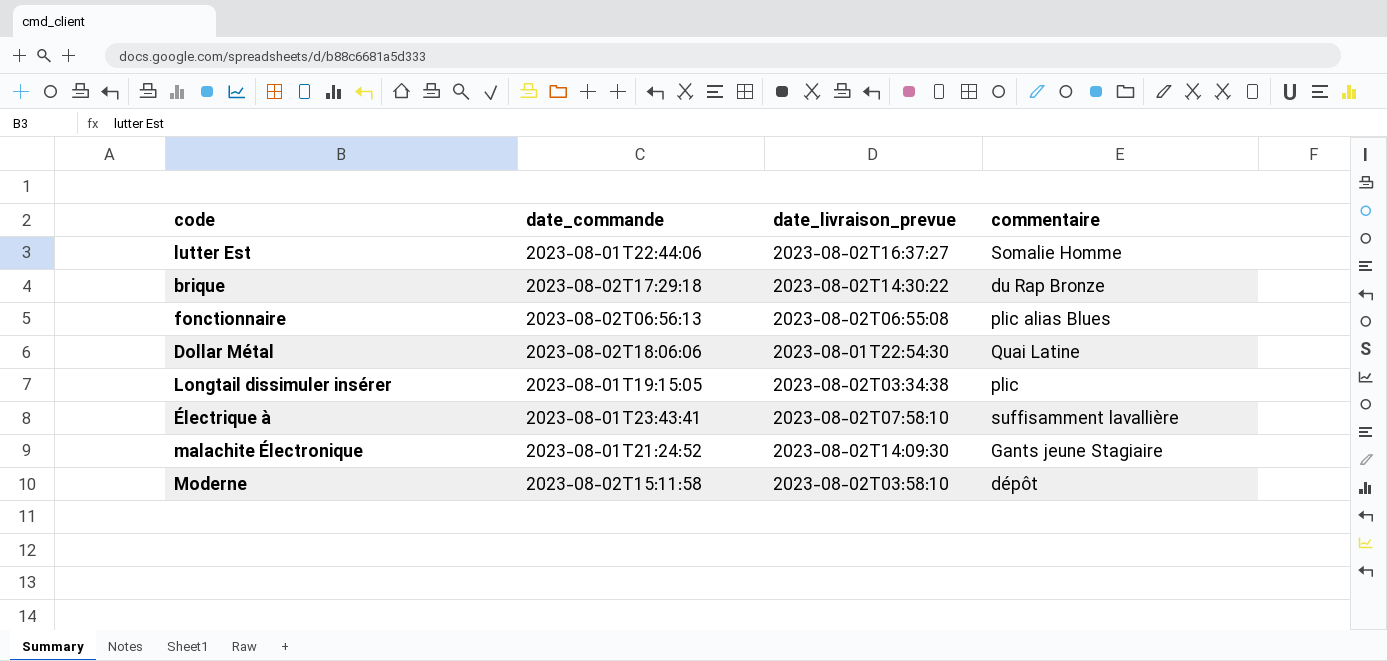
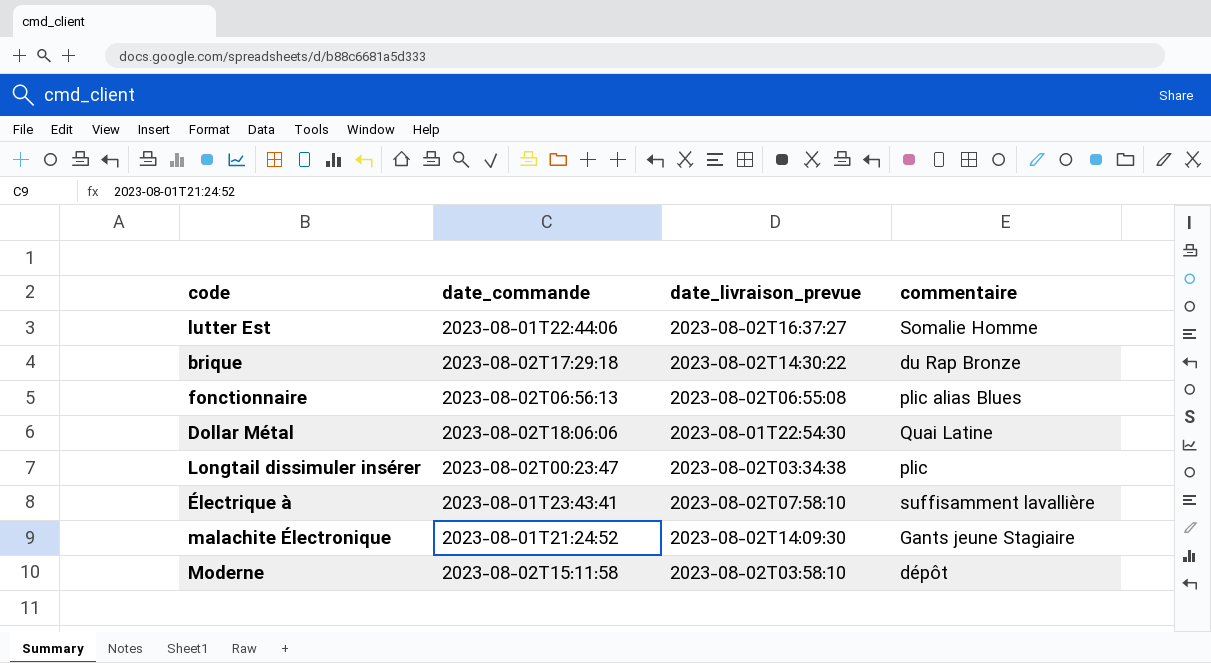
Longtail dissimuler insérer | date_commande: 2023-08-01T19:15:05 -> 2023-08-02T00:23:47

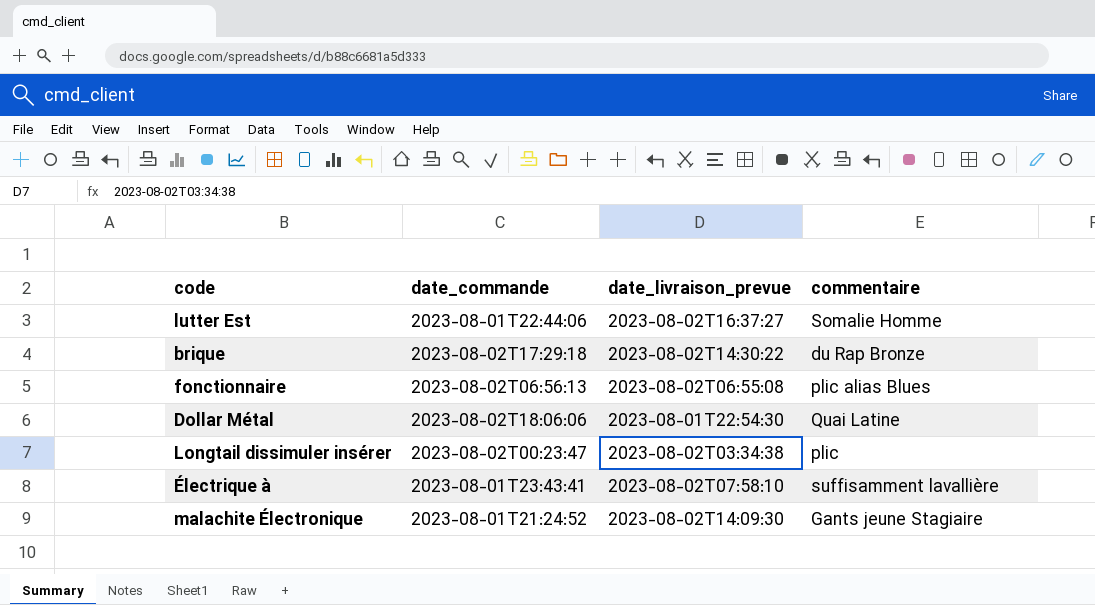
row Moderne: 2023-08-02T15:11:58 | 2023-08-02T03:58:10 | dépôt -> none

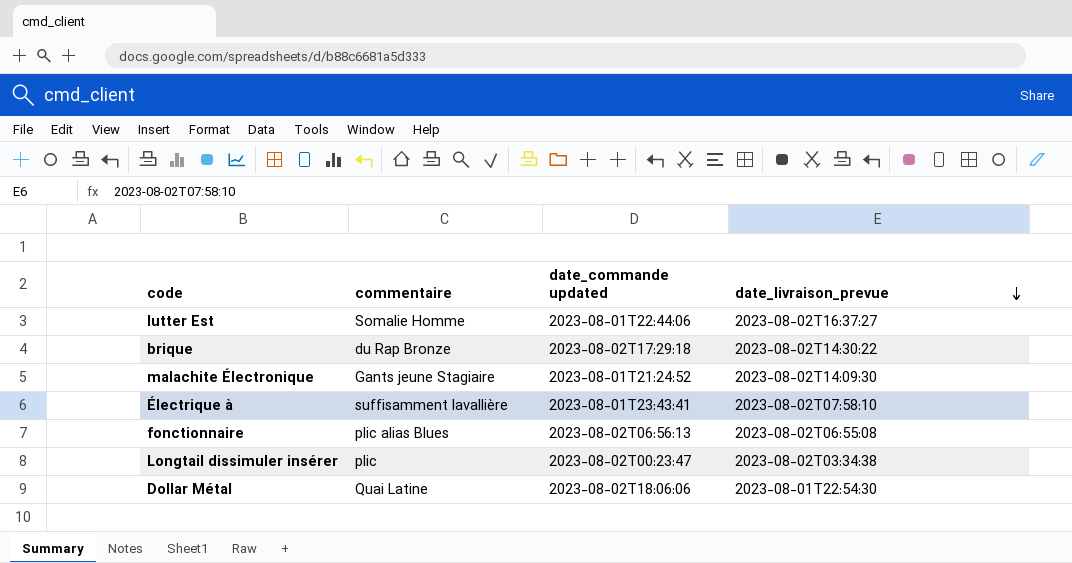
row order: none -> date_livraison_prevue descending
column commentaire | position: 4 -> 2
column name: date_commande -> date_commande updated

